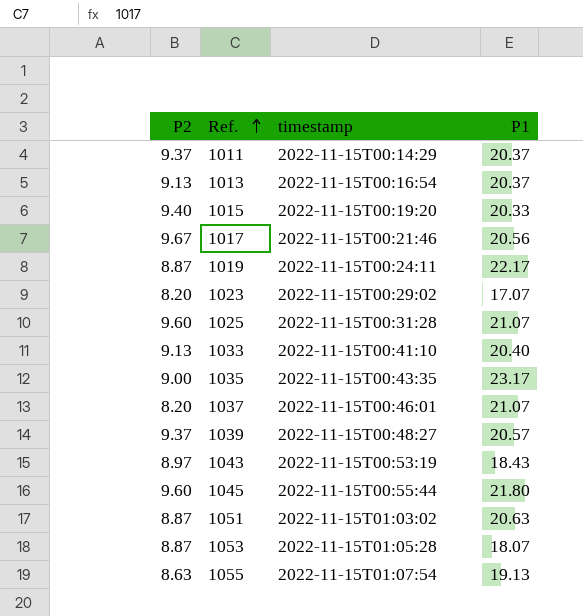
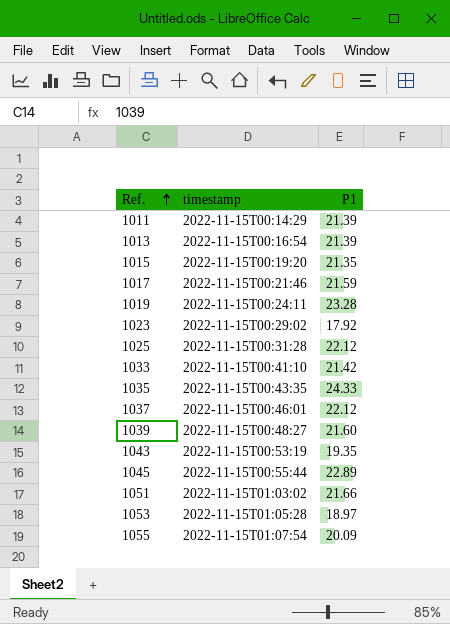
column P2 | position: 1 -> none
1011 | P1: 20.37 -> 21.39
1013 | P1: 20.37 -> 21.39
1015 | P1: 20.33 -> 21.35
1017 | P1: 20.56 -> 21.59
1019 | P1: 22.17 -> 23.28
1023 | P1: 17.07 -> 17.92
1025 | P1: 21.07 -> 22.12
1033 | P1: 20.40 -> 21.42
1035 | P1: 23.17 -> 24.33
1037 | P1: 21.07 -> 22.12
1039 | P1: 20.57 -> 21.60
1043 | P1: 18.43 -> 19.35
1045 | P1: 21.80 -> 22.89
1051 | P1: 20.63 -> 21.66
1053 | P1: 18.07 -> 18.97
1055 | P1: 19.13 -> 20.09

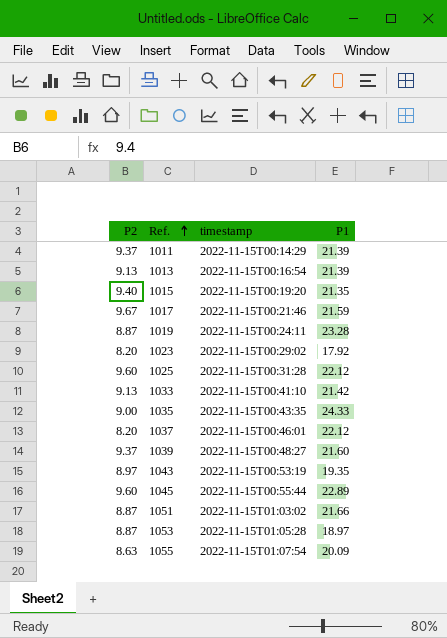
column P2 | position: none -> 1

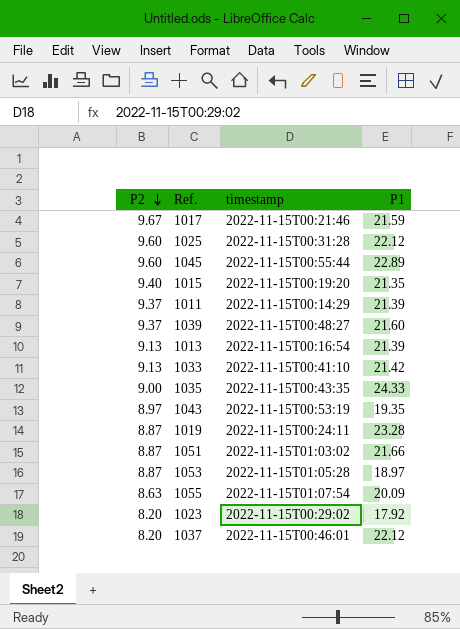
row order: Ref. ascending -> P2 descending

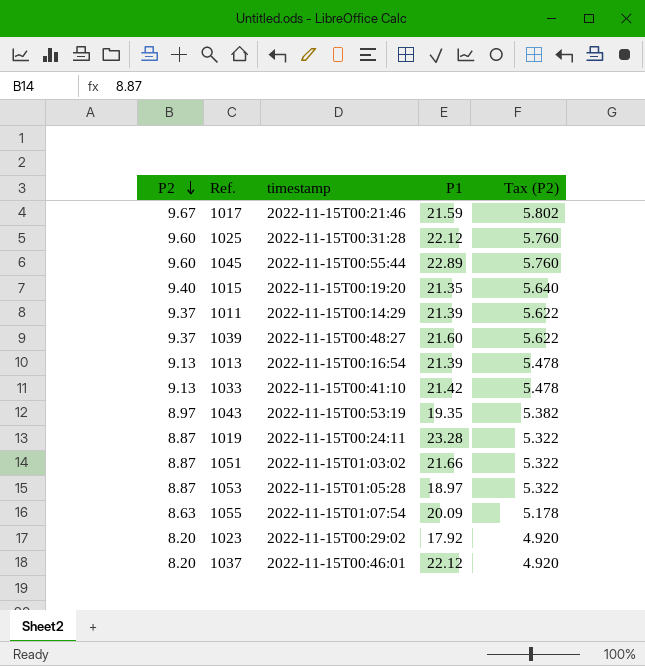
column Tax (P2) | formula: none -> [P2] * 0.6
row 1035: 9.00 | 2022-11-15T00:43:35 | 24.33 -> none

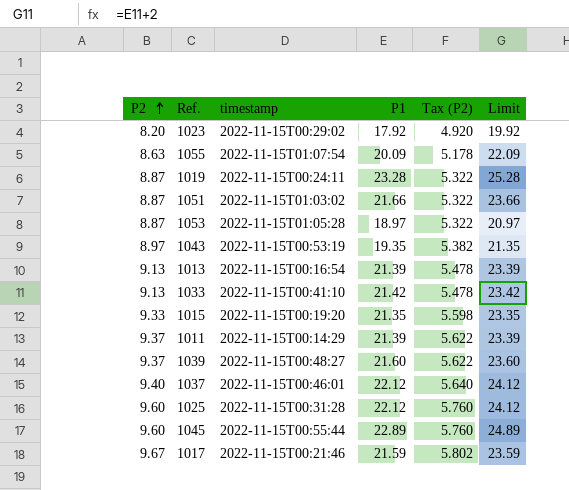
row order: P2 descending -> P2 ascending
column Limit | formula: none -> [P1] + 2
1015 | P2: 9.40 -> 9.33
1015 | Tax (P2): 5.640 -> 5.598
1037 | P2: 8.20 -> 9.40
1037 | Tax (P2): 4.920 -> 5.640

